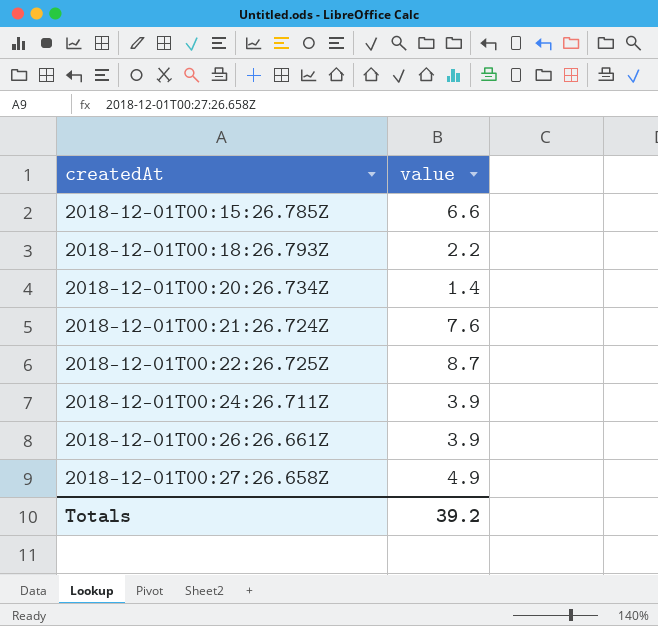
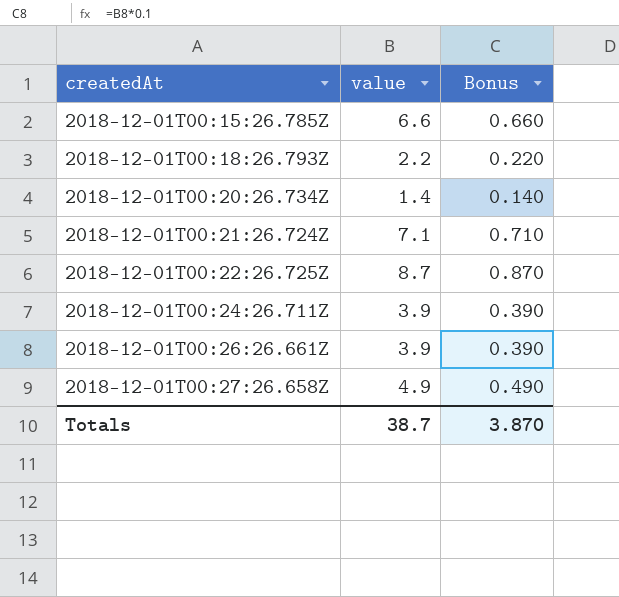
column Bonus | formula: none -> [value] * 0.1
2018-12-01T00:21:26.724Z | value: 7.6 -> 7.1
Totals | value: 39.2 -> 38.7

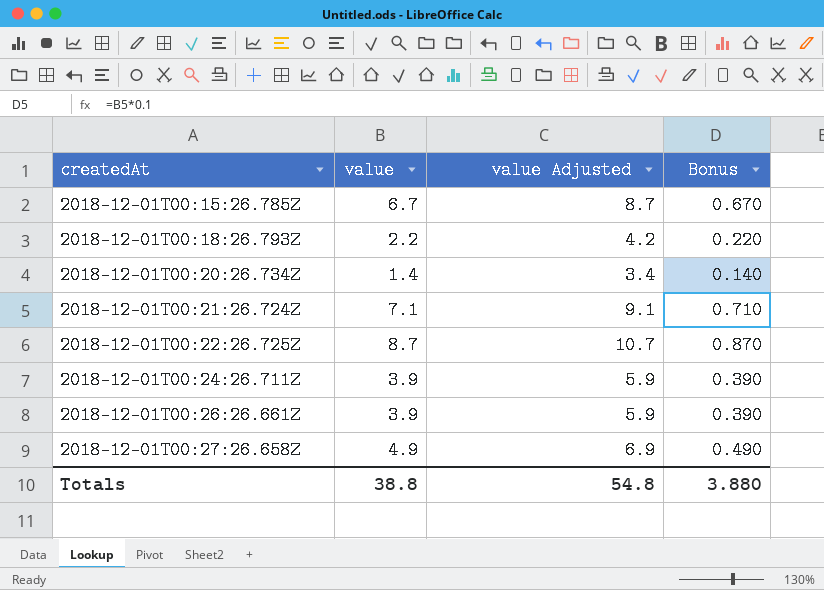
column value Adjusted | formula: none -> [value] + 2
2018-12-01T00:15:26.785Z | value: 6.6 -> 6.7
2018-12-01T00:15:26.785Z | Bonus: 0.660 -> 0.670
Totals | value: 38.7 -> 38.8
Totals | Bonus: 3.870 -> 3.880

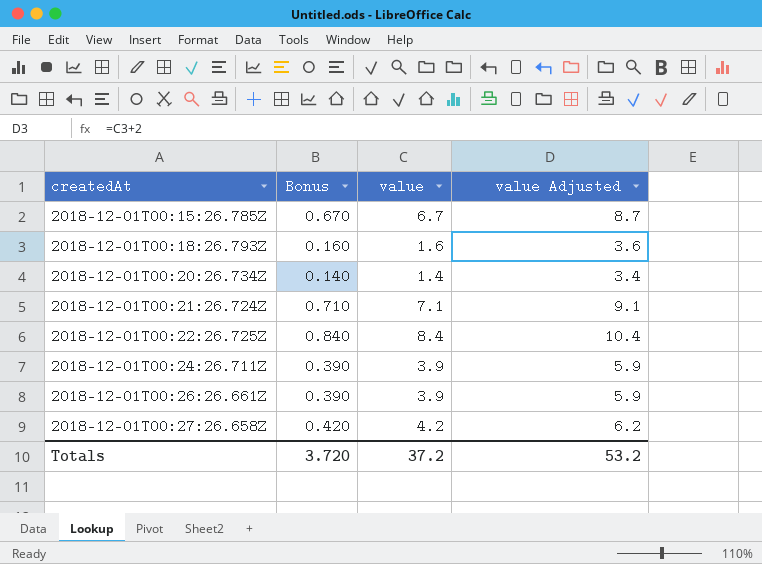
column Bonus | position: 4 -> 2
2018-12-01T00:18:26.793Z | Bonus: 0.220 -> 0.160
2018-12-01T00:18:26.793Z | value: 2.2 -> 1.6
2018-12-01T00:18:26.793Z | value Adjusted: 4.2 -> 3.6
2018-12-01T00:22:26.725Z | Bonus: 0.870 -> 0.840
2018-12-01T00:22:26.725Z | value: 8.7 -> 8.4
2018-12-01T00:22:26.725Z | value Adjusted: 10.7 -> 10.4
2018-12-01T00:27:26.658Z | Bonus: 0.490 -> 0.420
2018-12-01T00:27:26.658Z | value: 4.9 -> 4.2
2018-12-01T00:27:26.658Z | value Adjusted: 6.9 -> 6.2
Totals | Bonus: 3.880 -> 3.720
Totals | value: 38.8 -> 37.2
Totals | value Adjusted: 54.8 -> 53.2

